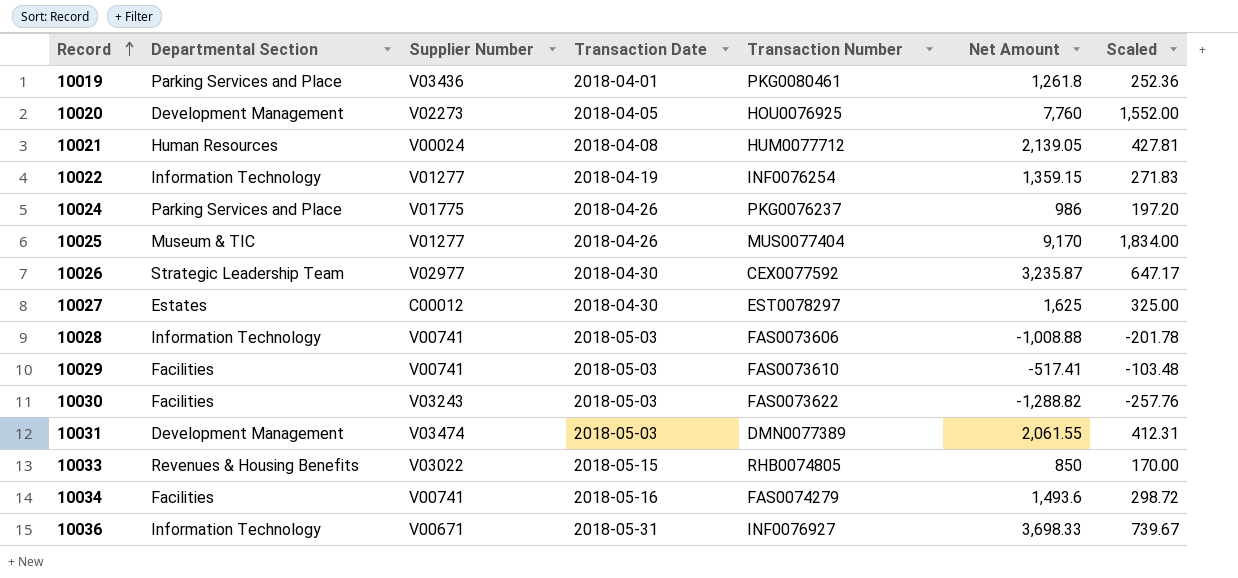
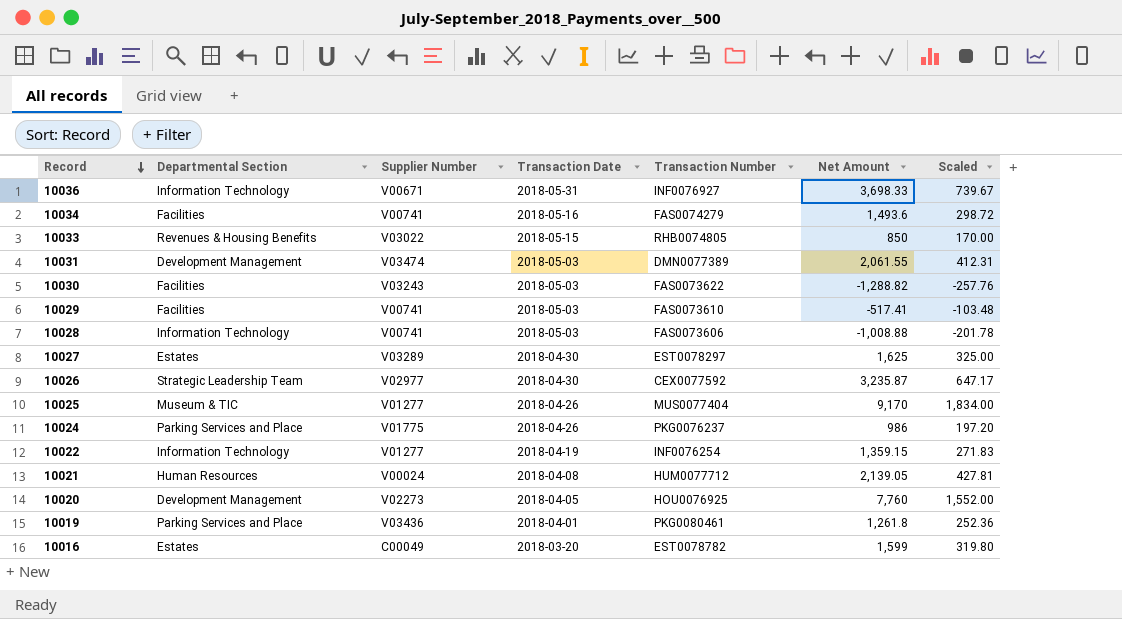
row order: Record ascending -> Record descending
10027 | Supplier Number: C00012 -> V03289
row 10016: none -> Estates | C00049 | 2018-03-20 | EST0078782 | 1,599 | 319.80

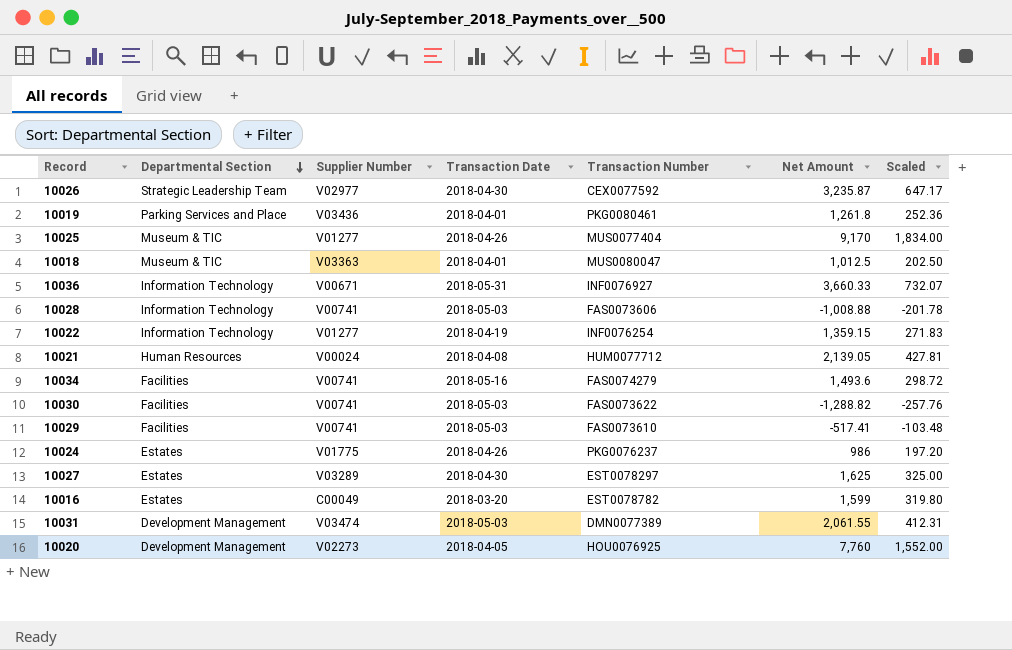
row order: Record descending -> Departmental Section descending
row 10033: Revenues & Housing Benefits | V03022 | 2018-05-15 | RHB0074805 | 850 | 170.00 -> none
row 10018: none -> Museum & TIC | V03363 | 2018-04-01 | MUS0080047 | 1,012.5 | 202.50
10036 | Net Amount: 3,698.33 -> 3,660.33
10036 | Scaled: 739.67 -> 732.07
10030 | Supplier Number: V03243 -> V00741
10024 | Departmental Section: Parking Services and Place -> Estates

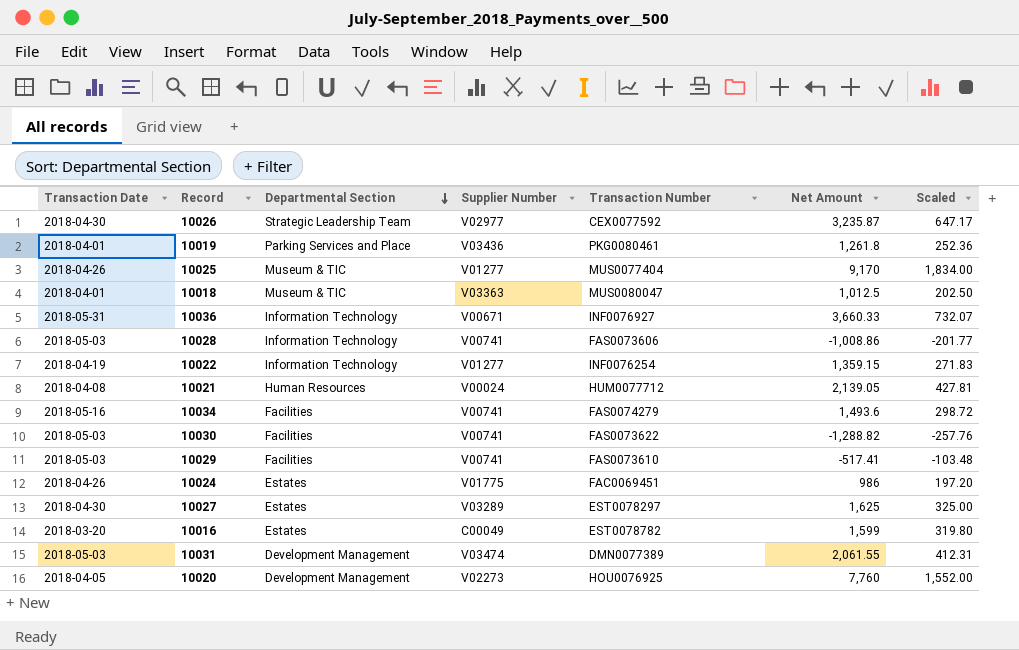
column Transaction Date | position: 4 -> 1
10028 | Net Amount: -1,008.88 -> -1,008.86
10028 | Scaled: -201.78 -> -201.77
10024 | Transaction Number: PKG0076237 -> FAC0069451

